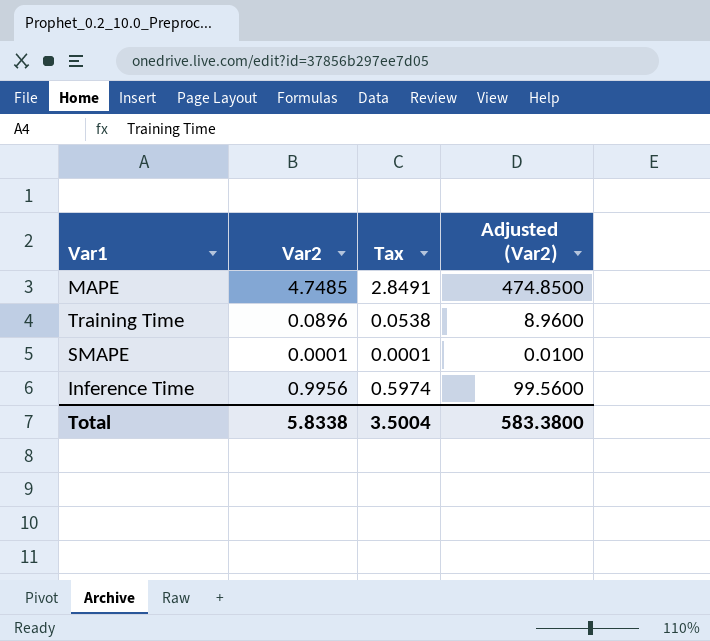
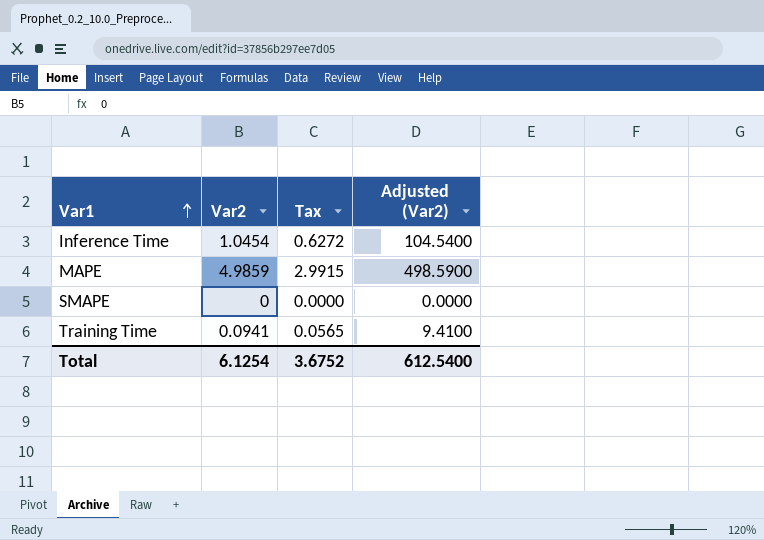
row order: none -> Var1 ascending
Inference Time | Var2: 0.9956 -> 1.0454
Inference Time | Tax: 0.5974 -> 0.6272
Inference Time | Adjusted (Var2): 99.5600 -> 104.5400
MAPE | Var2: 4.7485 -> 4.9859
MAPE | Tax: 2.8491 -> 2.9915
MAPE | Adjusted (Var2): 474.8500 -> 498.5900
SMAPE | Var2: 0.0001 -> 0
SMAPE | Tax: 0.0001 -> 0.0000
SMAPE | Adjusted (Var2): 0.0100 -> 0.0000
Training Time | Var2: 0.0896 -> 0.0941
Training Time | Tax: 0.0538 -> 0.0565
Training Time | Adjusted (Var2): 8.9600 -> 9.4100
Total | Var2: 5.8338 -> 6.1254
Total | Tax: 3.5004 -> 3.6752
Total | Adjusted (Var2): 583.3800 -> 612.5400

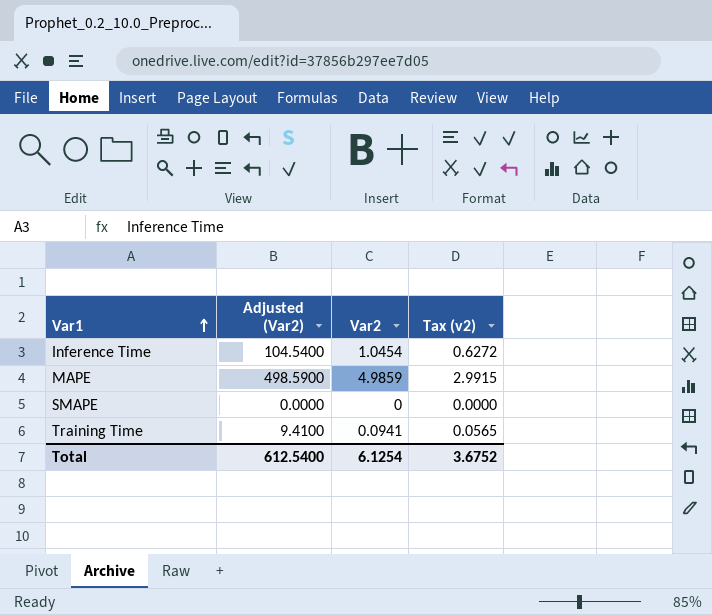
column Adjusted (Var2) | position: 4 -> 2
column name: Tax -> Tax (v2)

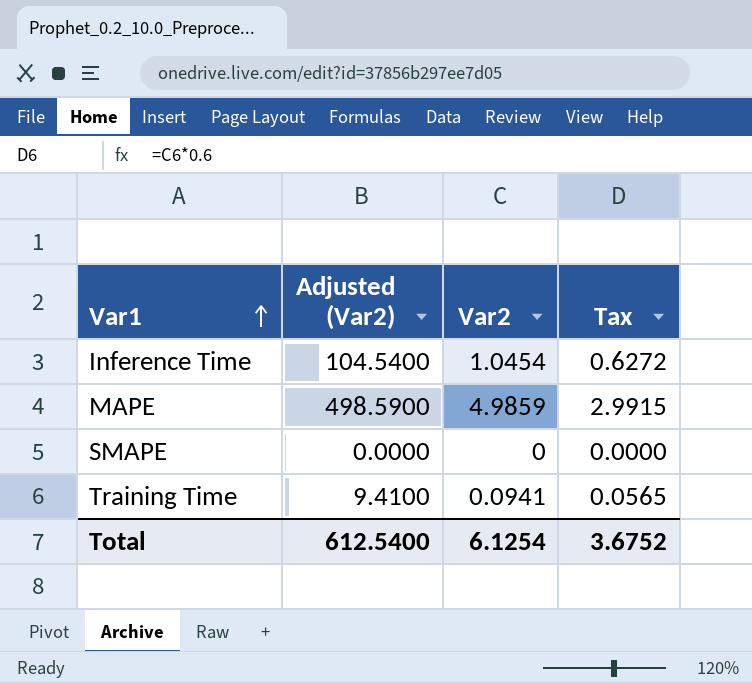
column name: Tax (v2) -> Tax

